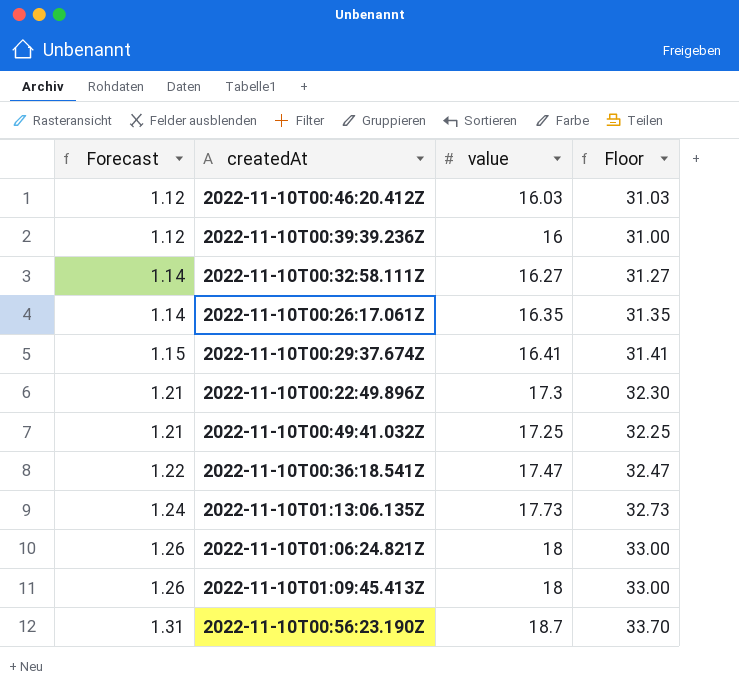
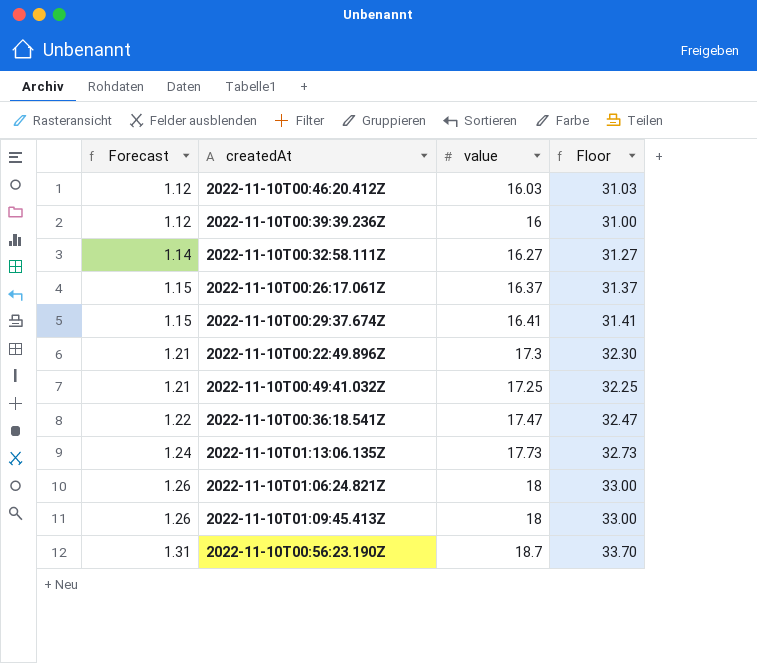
2022-11-10T00:26:17.061Z | Forecast: 1.14 -> 1.15
2022-11-10T00:26:17.061Z | value: 16.35 -> 16.37
2022-11-10T00:26:17.061Z | Floor: 31.35 -> 31.37

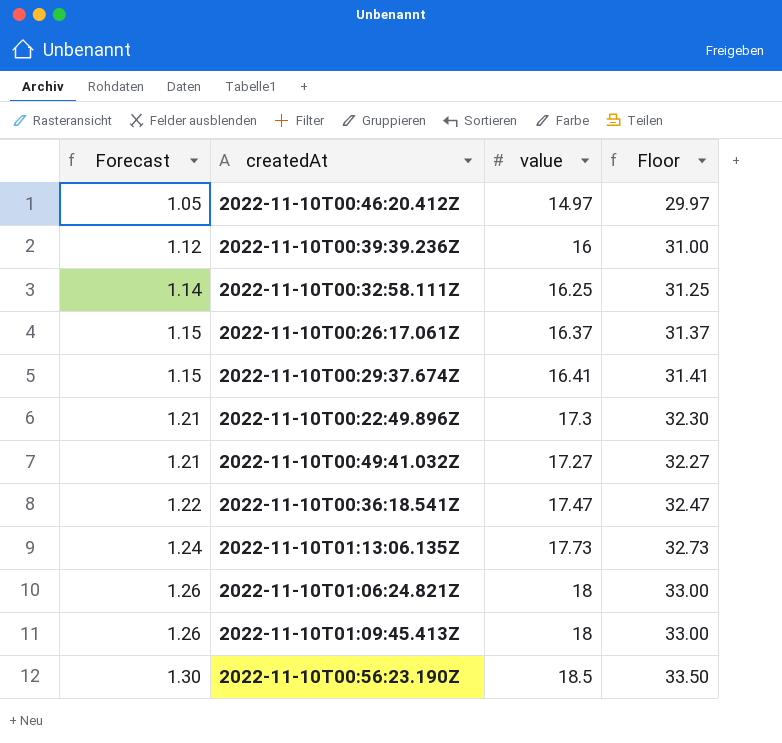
2022-11-10T00:46:20.412Z | Forecast: 1.12 -> 1.05
2022-11-10T00:46:20.412Z | value: 16.03 -> 14.97
2022-11-10T00:46:20.412Z | Floor: 31.03 -> 29.97
2022-11-10T00:32:58.111Z | value: 16.27 -> 16.25
2022-11-10T00:32:58.111Z | Floor: 31.27 -> 31.25
2022-11-10T00:49:41.032Z | value: 17.25 -> 17.27
2022-11-10T00:49:41.032Z | Floor: 32.25 -> 32.27
2022-11-10T00:56:23.190Z | Forecast: 1.31 -> 1.30
2022-11-10T00:56:23.190Z | value: 18.7 -> 18.5
2022-11-10T00:56:23.190Z | Floor: 33.70 -> 33.50

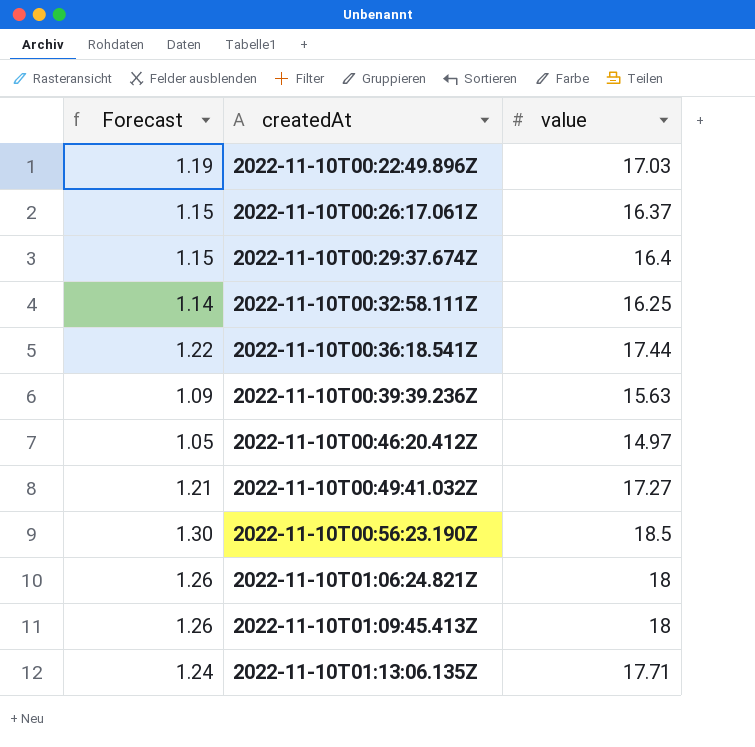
row order: Forecast ascending -> createdAt ascending
column Floor | formula: [value] + 15 -> none
2022-11-10T00:22:49.896Z | Forecast: 1.21 -> 1.19
2022-11-10T00:22:49.896Z | value: 17.3 -> 17.03
2022-11-10T00:29:37.674Z | value: 16.41 -> 16.4
2022-11-10T00:36:18.541Z | value: 17.47 -> 17.44
2022-11-10T00:39:39.236Z | Forecast: 1.12 -> 1.09
2022-11-10T00:39:39.236Z | value: 16 -> 15.63
2022-11-10T01:13:06.135Z | value: 17.73 -> 17.71

